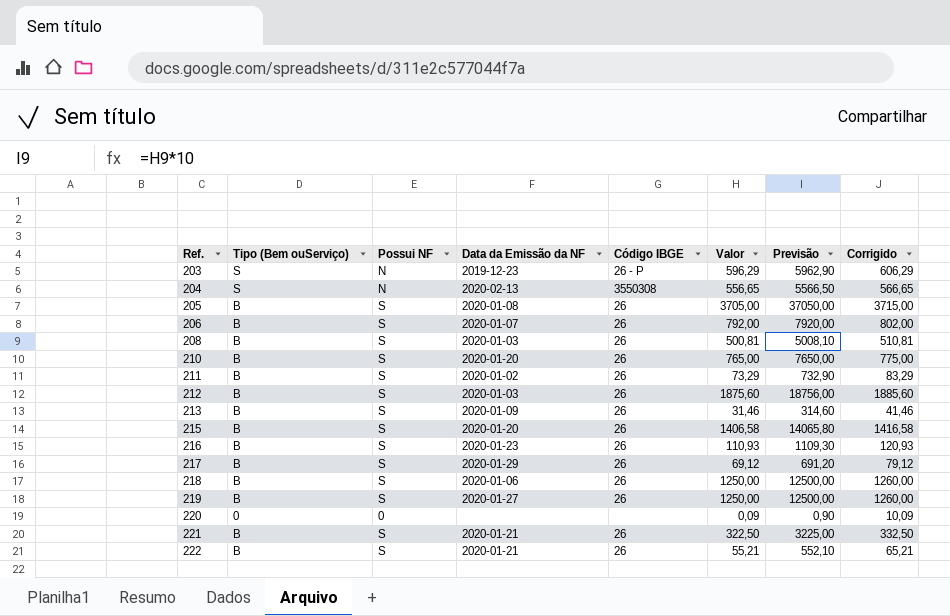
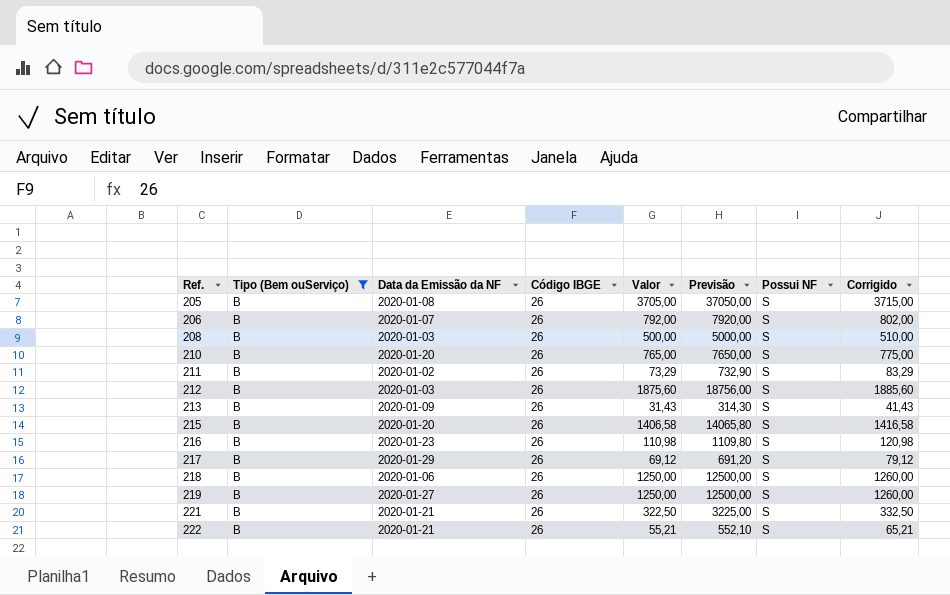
filter: none -> Tipo (Bem ouServiço) = B
column Possui NF | position: 3 -> 7
208 | Valor: 500,81 -> 500,00
208 | Previsão: 5008,10 -> 5000,00
208 | Corrigido: 510,81 -> 510,00
213 | Valor: 31,46 -> 31,43
213 | Previsão: 314,60 -> 314,30
213 | Corrigido: 41,46 -> 41,43
216 | Valor: 110,93 -> 110,98
216 | Previsão: 1109,30 -> 1109,80
216 | Corrigido: 120,93 -> 120,98

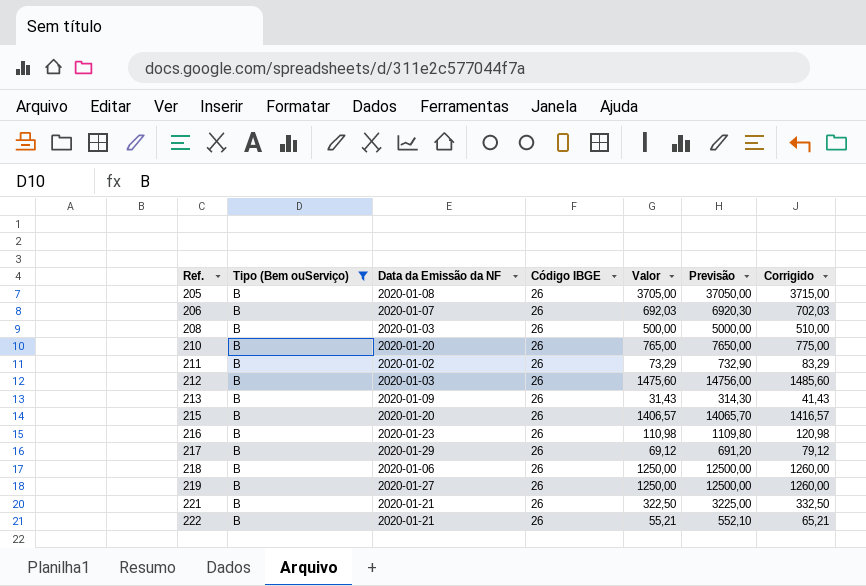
column Possui NF | position: 7 -> none
206 | Valor: 792,00 -> 692,03
206 | Previsão: 7920,00 -> 6920,30
206 | Corrigido: 802,00 -> 702,03
212 | Valor: 1875,60 -> 1475,60
212 | Previsão: 18756,00 -> 14756,00
212 | Corrigido: 1885,60 -> 1485,60
215 | Valor: 1406,58 -> 1406,57
215 | Previsão: 14065,80 -> 14065,70
215 | Corrigido: 1416,58 -> 1416,57

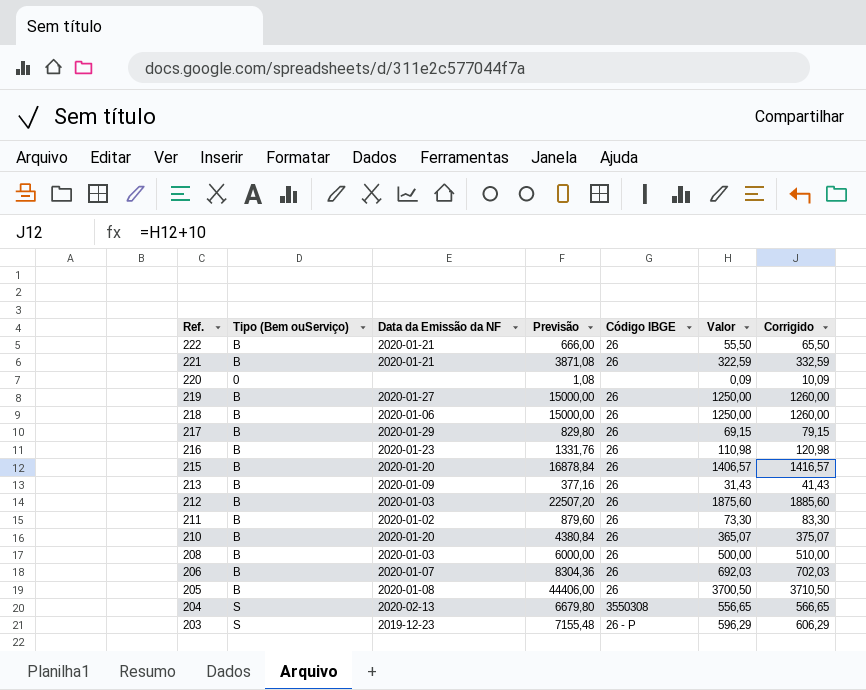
filter: Tipo (Bem ouServiço) = B -> none
row order: Ref. ascending -> Ref. descending
column Previsão | formula: [Valor] * 10 -> [Valor] * 12
column Previsão | position: 6 -> 4
222 | Valor: 55,21 -> 55,50
222 | Corrigido: 65,21 -> 65,50
221 | Valor: 322,50 -> 322,59
221 | Corrigido: 332,50 -> 332,59
217 | Valor: 69,12 -> 69,15
217 | Corrigido: 79,12 -> 79,15
212 | Valor: 1475,60 -> 1875,60
212 | Corrigido: 1485,60 -> 1885,60
211 | Valor: 73,29 -> 73,30
211 | Corrigido: 83,29 -> 83,30
210 | Valor: 765,00 -> 365,07
210 | Corrigido: 775,00 -> 375,07
205 | Valor: 3705,00 -> 3700,50
205 | Corrigido: 3715,00 -> 3710,50

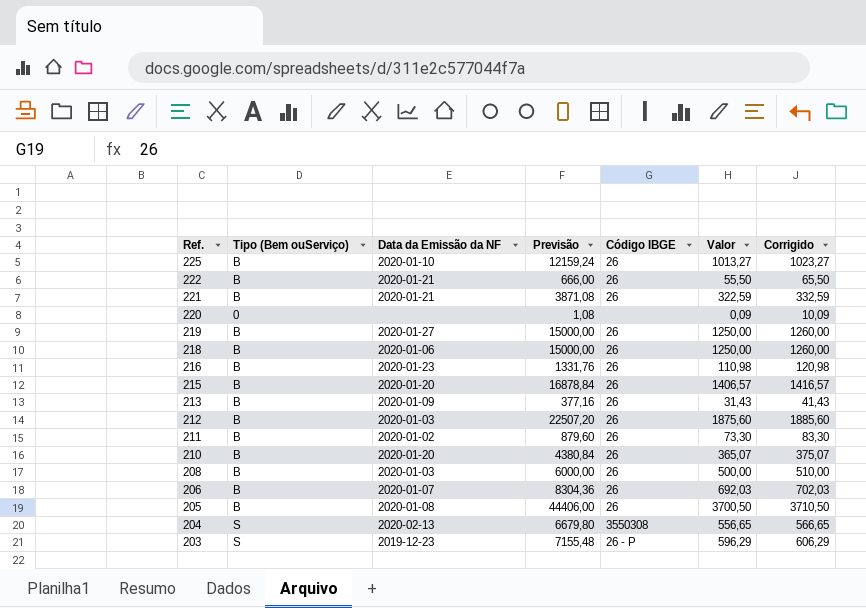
row 217: B | 2020-01-29 | 829,80 | 26 | 69,15 | 79,15 -> none
row 225: none -> B | 2020-01-10 | 12159,24 | 26 | 1013,27 | 1023,27

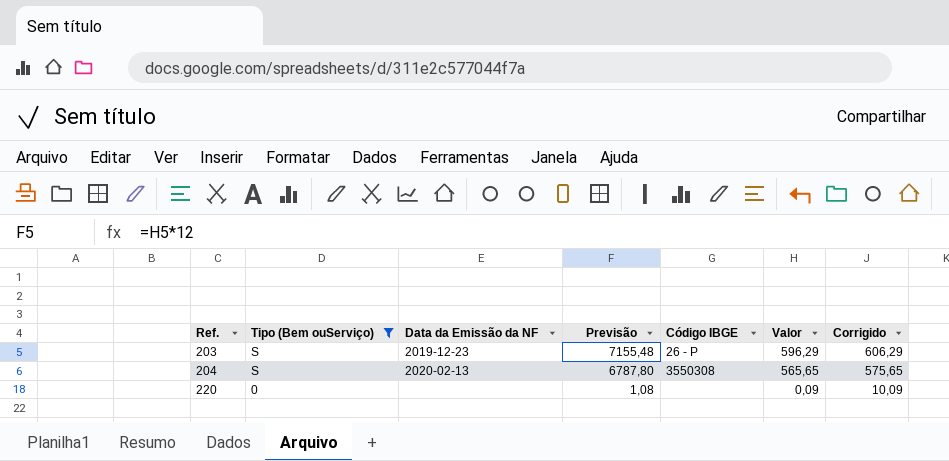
filter: none -> Tipo (Bem ouServiço) != B
row order: Ref. descending -> Ref. ascending
204 | Previsão: 6679,80 -> 6787,80
204 | Valor: 556,65 -> 565,65
204 | Corrigido: 566,65 -> 575,65

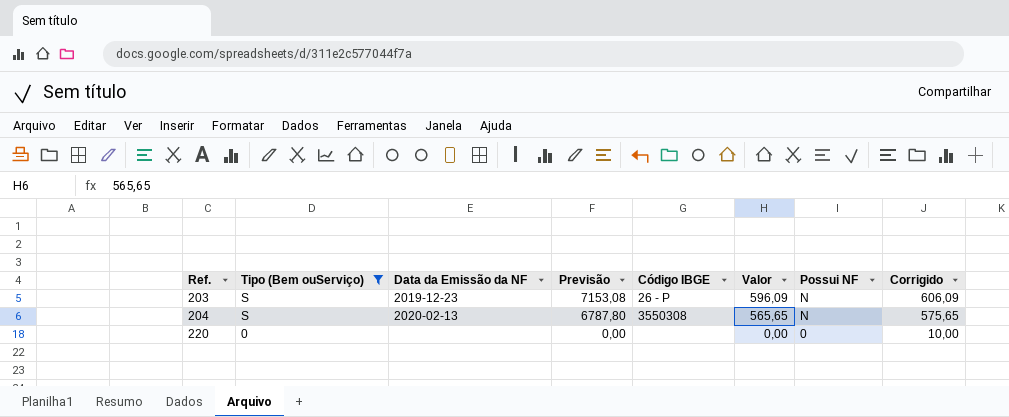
column Possui NF | position: none -> 7
203 | Previsão: 7155,48 -> 7153,08
203 | Valor: 596,29 -> 596,09
203 | Corrigido: 606,29 -> 606,09
220 | Previsão: 1,08 -> 0,00
220 | Valor: 0,09 -> 0,00
220 | Corrigido: 10,09 -> 10,00

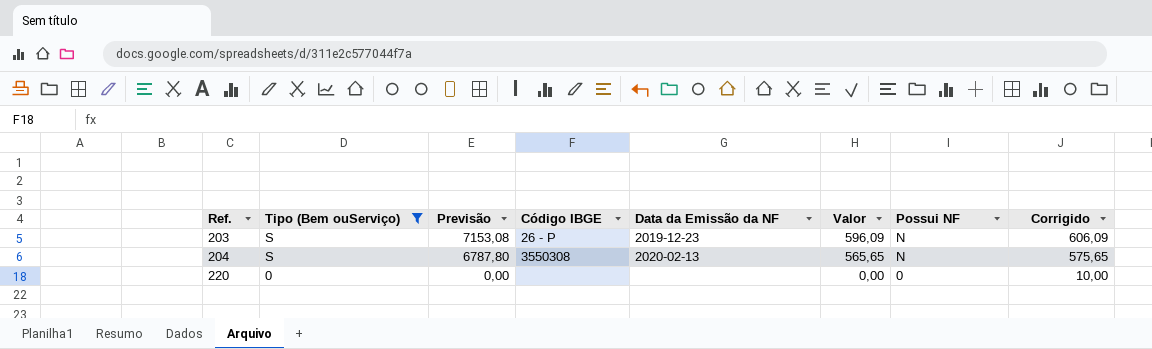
column Data da Emissão da NF | position: 3 -> 5

